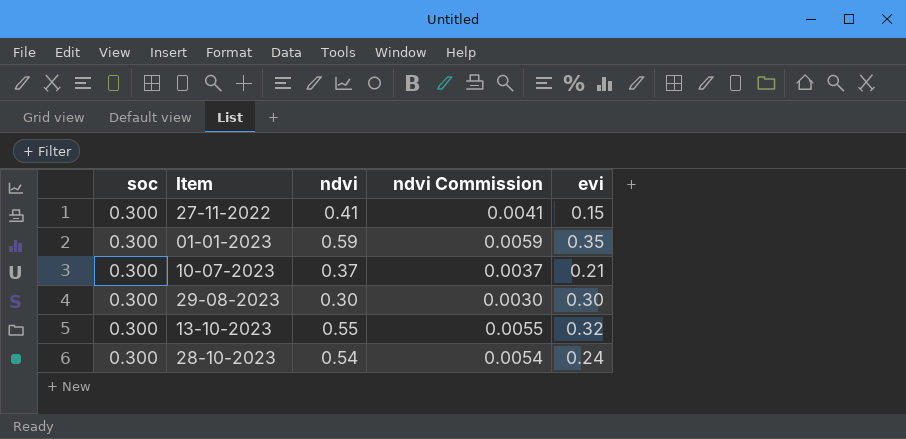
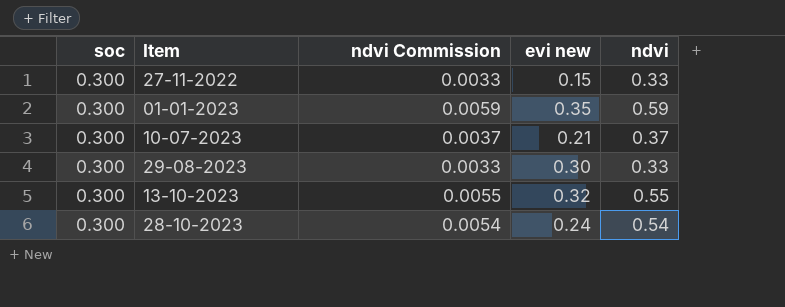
column name: evi -> evi new
column ndvi | position: 3 -> 5
27-11-2022 | ndvi Commission: 0.0041 -> 0.0033
27-11-2022 | ndvi: 0.41 -> 0.33
29-08-2023 | ndvi Commission: 0.0030 -> 0.0033
29-08-2023 | ndvi: 0.30 -> 0.33

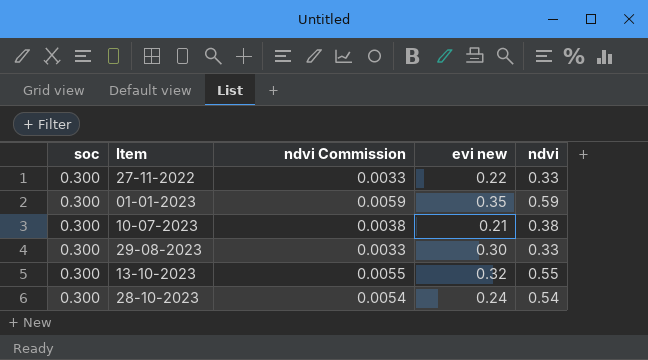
27-11-2022 | evi new: 0.15 -> 0.22
10-07-2023 | ndvi Commission: 0.0037 -> 0.0038
10-07-2023 | ndvi: 0.37 -> 0.38

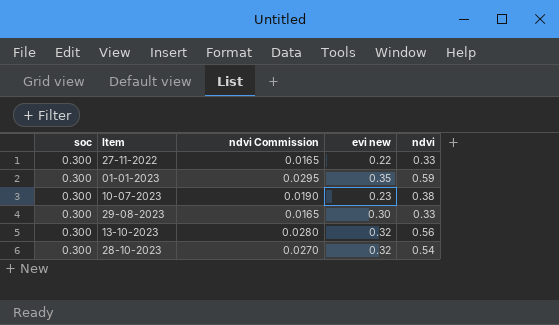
column ndvi Commission | formula: [ndvi] * 0.01 -> [ndvi] * 0.05
10-07-2023 | evi new: 0.21 -> 0.23
13-10-2023 | ndvi: 0.55 -> 0.56
28-10-2023 | evi new: 0.24 -> 0.32

